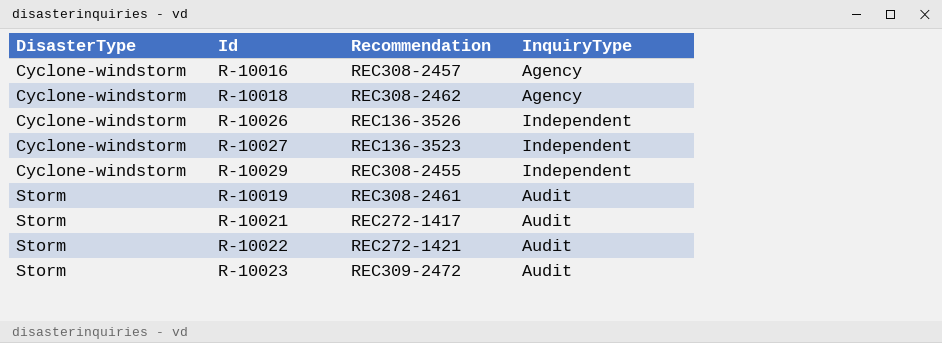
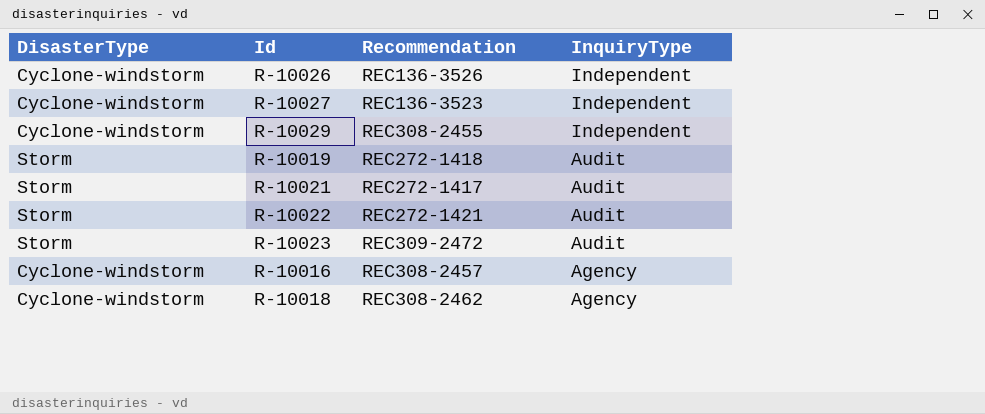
row order: DisasterType ascending -> InquiryType descending
R-10019 | Recommendation: REC308-2461 -> REC272-1418

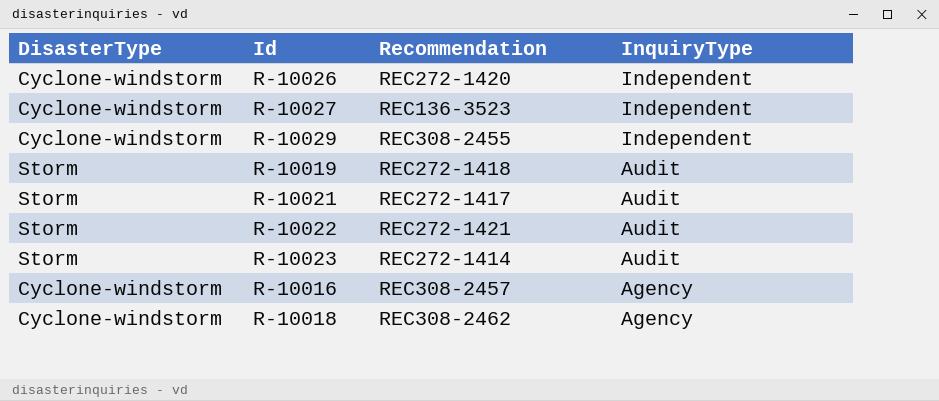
R-10026 | Recommendation: REC136-3526 -> REC272-1420
R-10023 | Recommendation: REC309-2472 -> REC272-1414

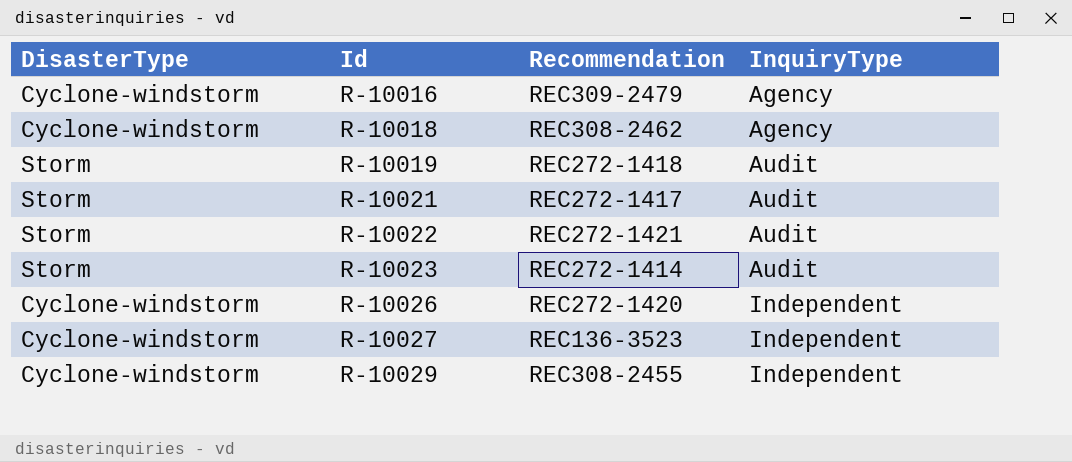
row order: InquiryType descending -> Id ascending
R-10016 | Recommendation: REC308-2457 -> REC309-2479

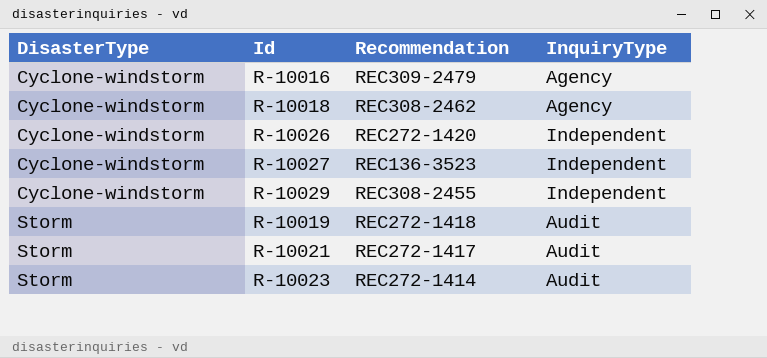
row order: Id ascending -> DisasterType ascending
row R-10022: Storm | REC272-1421 | Audit -> none

